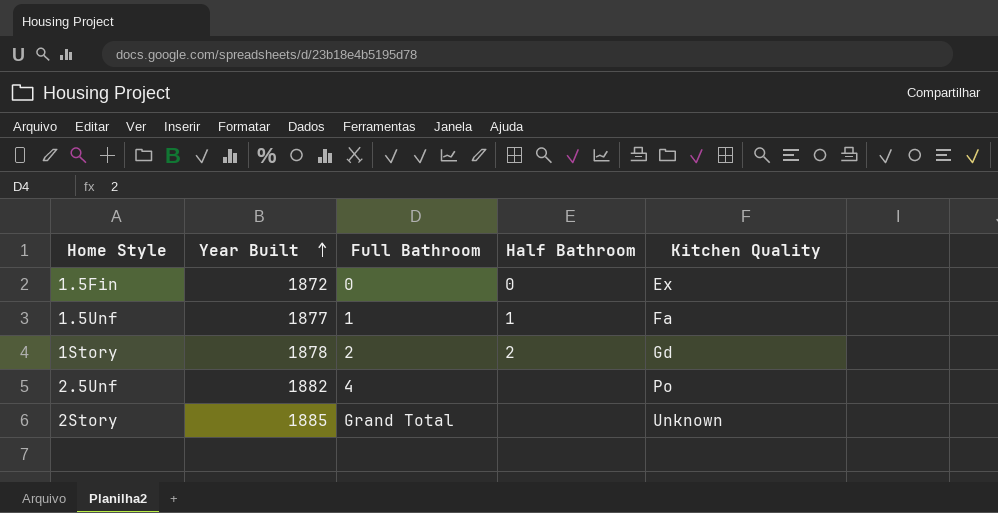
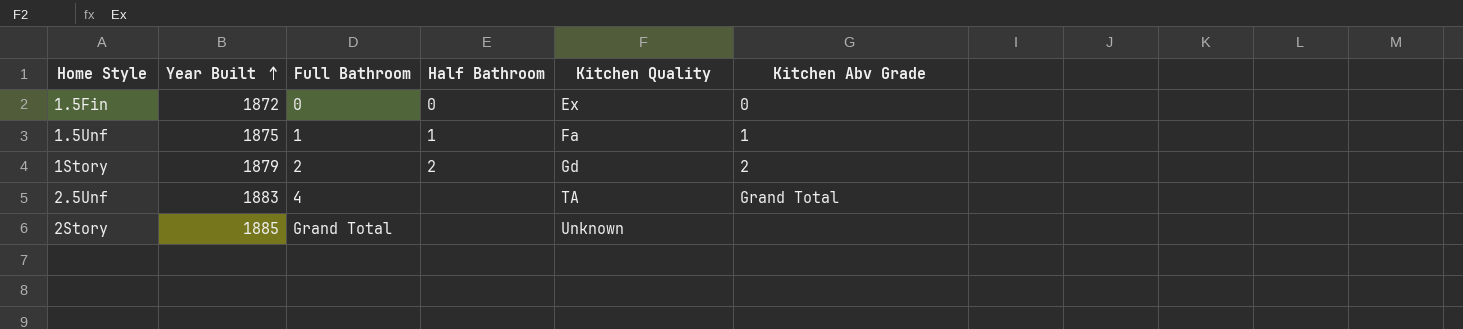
column Kitchen Abv Grade | position: none -> 6
1.5Unf | Year Built: 1877 -> 1875
1Story | Year Built: 1878 -> 1879
2.5Unf | Year Built: 1882 -> 1883
2.5Unf | Kitchen Quality: Po -> TA

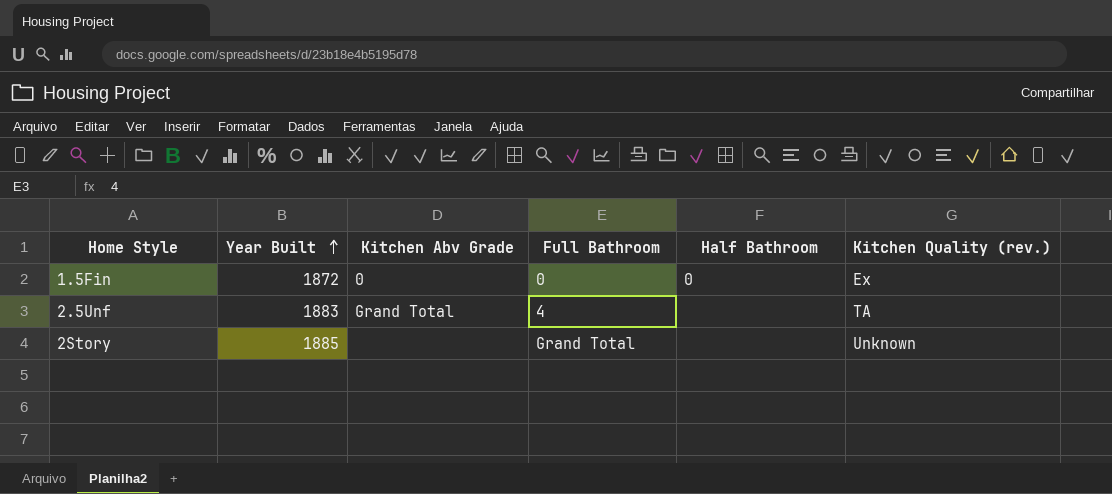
column Kitchen Abv Grade | position: 6 -> 3
column name: Kitchen Quality -> Kitchen Quality (rev.)
row 1.5Unf: 1875 | 1 | 1 | Fa | 1 -> none
row 1Story: 1879 | 2 | 2 | Gd | 2 -> none

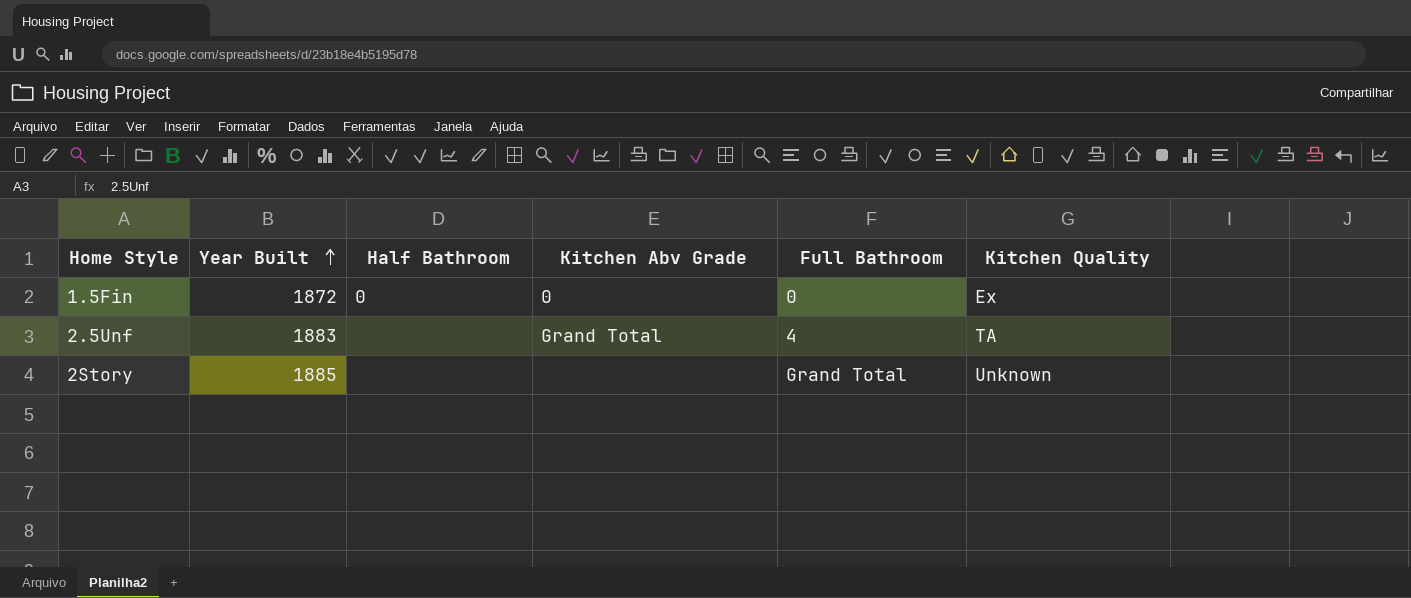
column Half Bathroom | position: 5 -> 3
column name: Kitchen Quality (rev.) -> Kitchen Quality

